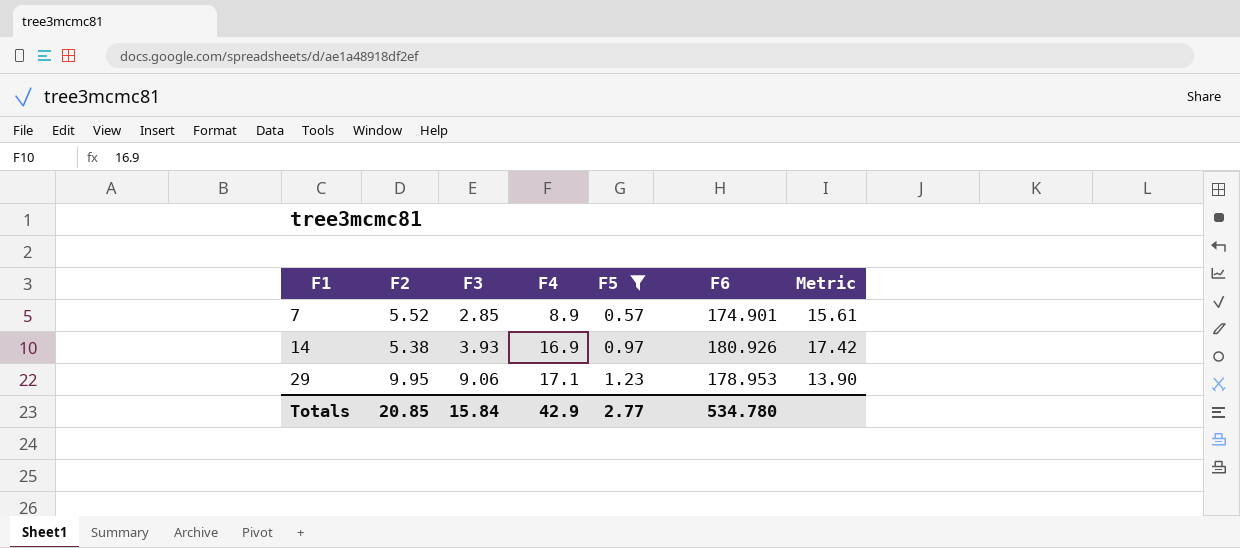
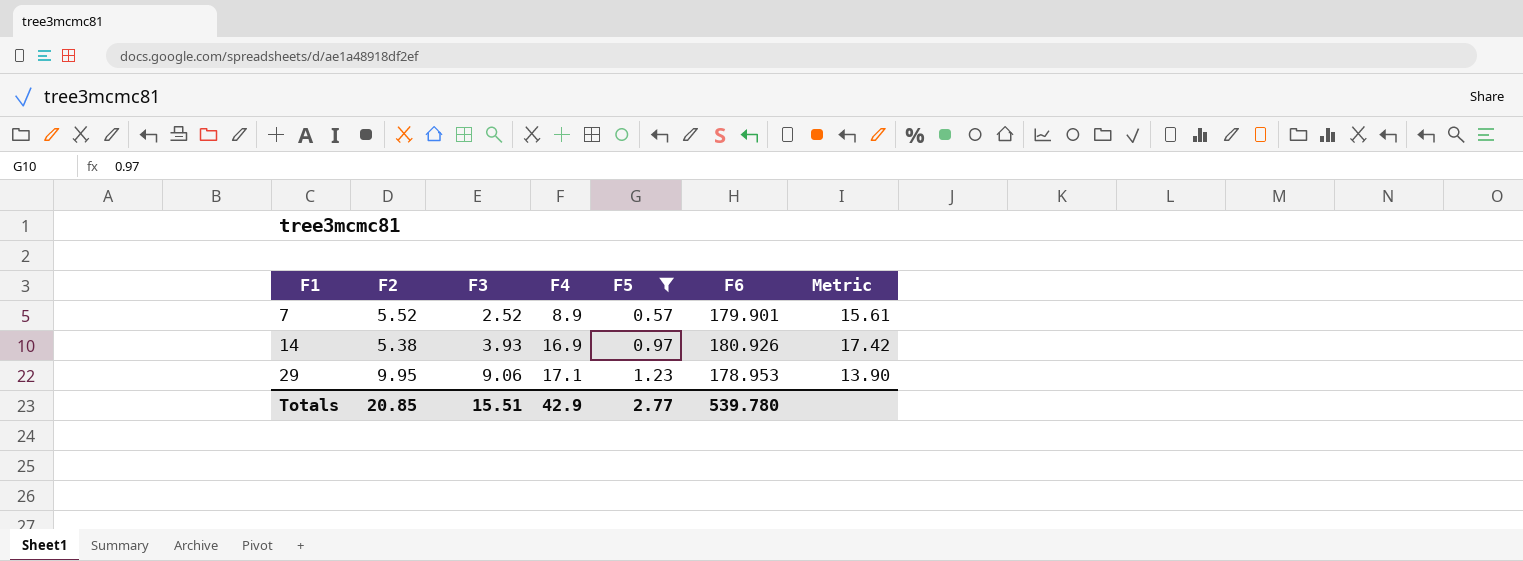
7 | F3: 2.85 -> 2.52
7 | F6: 174.901 -> 179.901
Totals | F3: 15.84 -> 15.51
Totals | F6: 534.780 -> 539.780

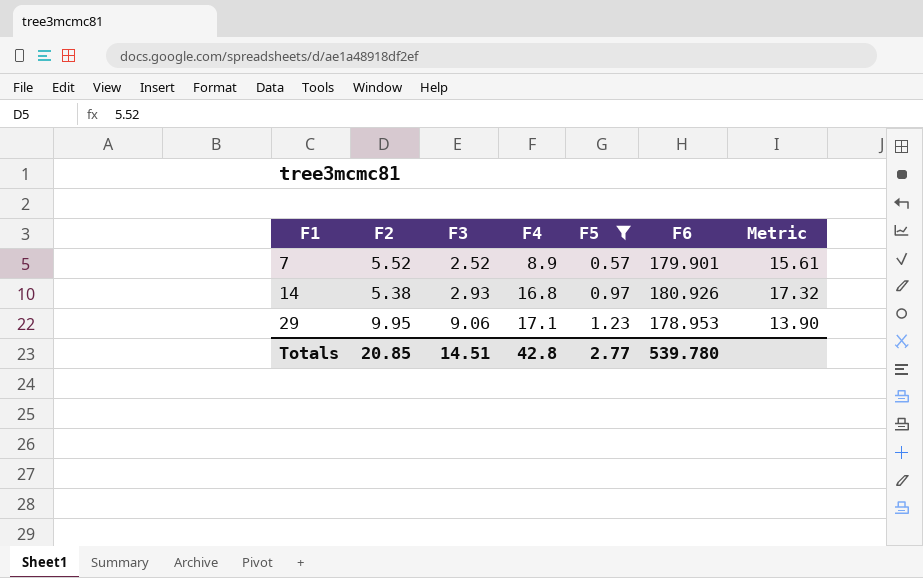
14 | F3: 3.93 -> 2.93
14 | F4: 16.9 -> 16.8
14 | Metric: 17.42 -> 17.32
Totals | F3: 15.51 -> 14.51
Totals | F4: 42.9 -> 42.8

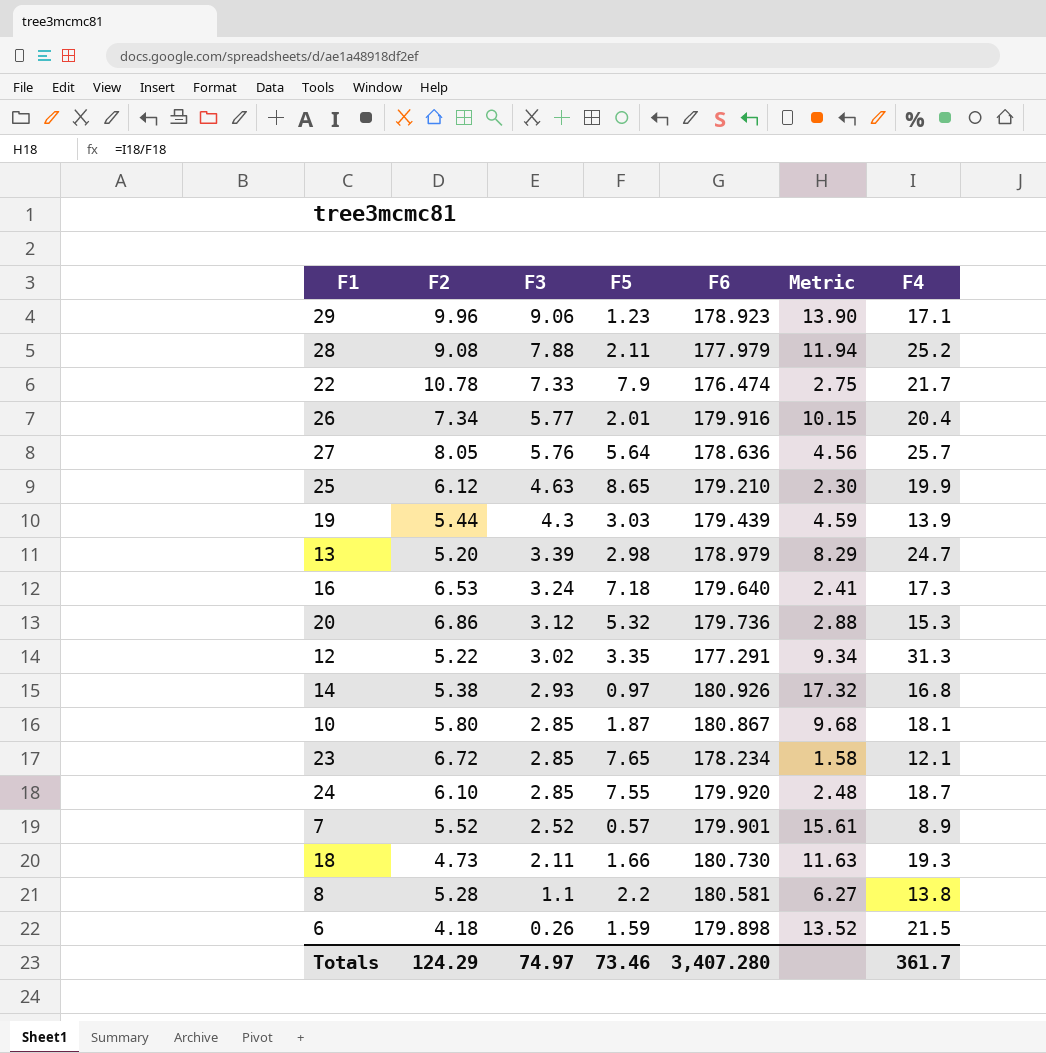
filter: F5 <= 1.23 -> none
row order: F1 ascending -> F3 descending
column F4 | position: 4 -> 7
29 | F2: 9.95 -> 9.96
29 | F6: 178.953 -> 178.923
Totals | F2: 20.85 -> 124.29
Totals | F3: 14.51 -> 74.97
Totals | F5: 2.77 -> 73.46
Totals | F6: 539.780 -> 3,407.280
Totals | F4: 42.8 -> 361.7

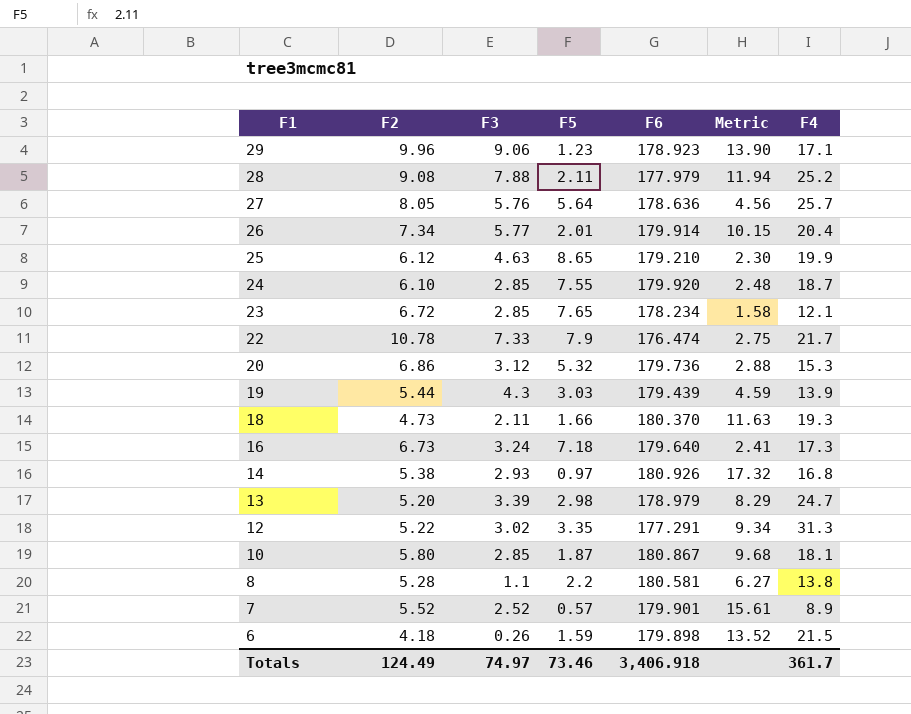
row order: F3 descending -> F1 descending
26 | F6: 179.916 -> 179.914
18 | F6: 180.730 -> 180.370
16 | F2: 6.53 -> 6.73
Totals | F2: 124.29 -> 124.49
Totals | F6: 3,407.280 -> 3,406.918

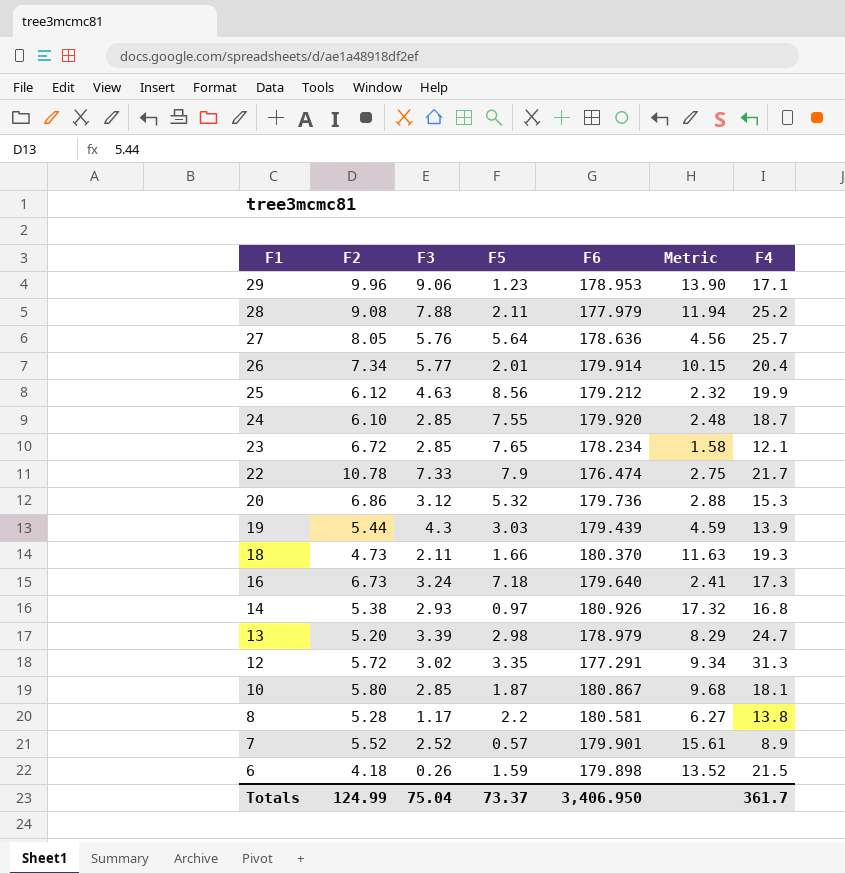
29 | F6: 178.923 -> 178.953
25 | F5: 8.65 -> 8.56
25 | F6: 179.210 -> 179.212
25 | Metric: 2.30 -> 2.32
12 | F2: 5.22 -> 5.72
8 | F3: 1.1 -> 1.17
Totals | F2: 124.49 -> 124.99
Totals | F3: 74.97 -> 75.04
Totals | F5: 73.46 -> 73.37
Totals | F6: 3,406.918 -> 3,406.950

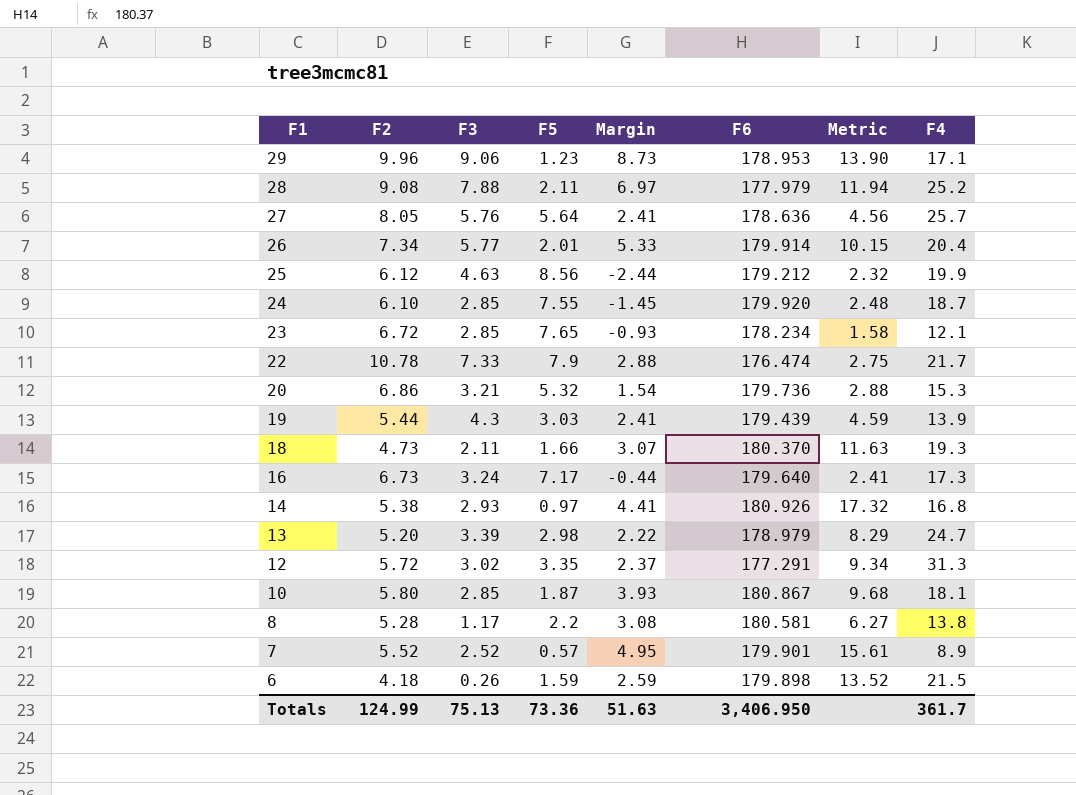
column Margin | formula: none -> [F2] - [F5]
20 | F3: 3.12 -> 3.21
16 | F5: 7.18 -> 7.17
Totals | F3: 75.04 -> 75.13
Totals | F5: 73.37 -> 73.36

